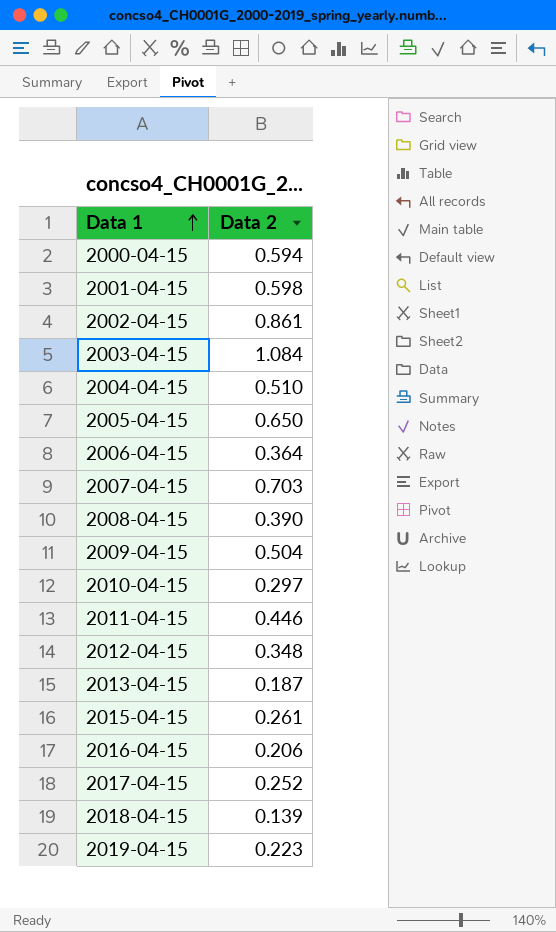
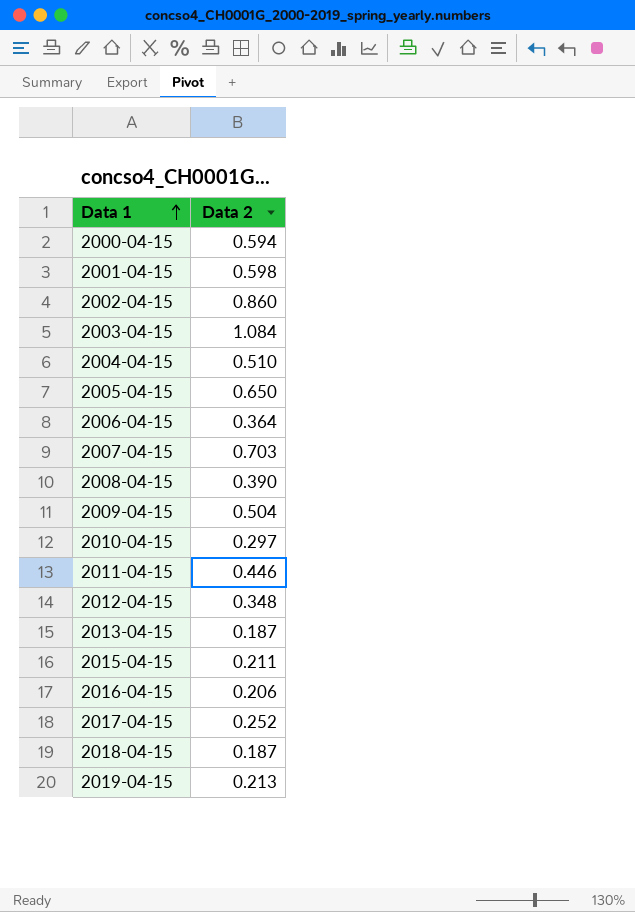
2002-04-15 | Data 2: 0.861 -> 0.860
2015-04-15 | Data 2: 0.261 -> 0.211
2018-04-15 | Data 2: 0.139 -> 0.187
2019-04-15 | Data 2: 0.223 -> 0.213

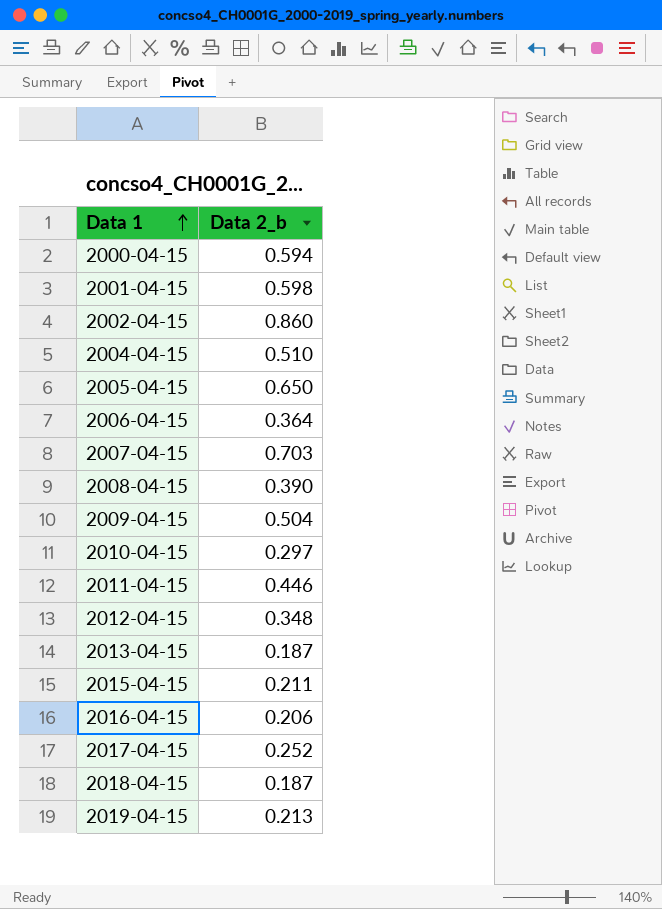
column name: Data 2 -> Data 2_b
row 2003-04-15: 1.084 -> none

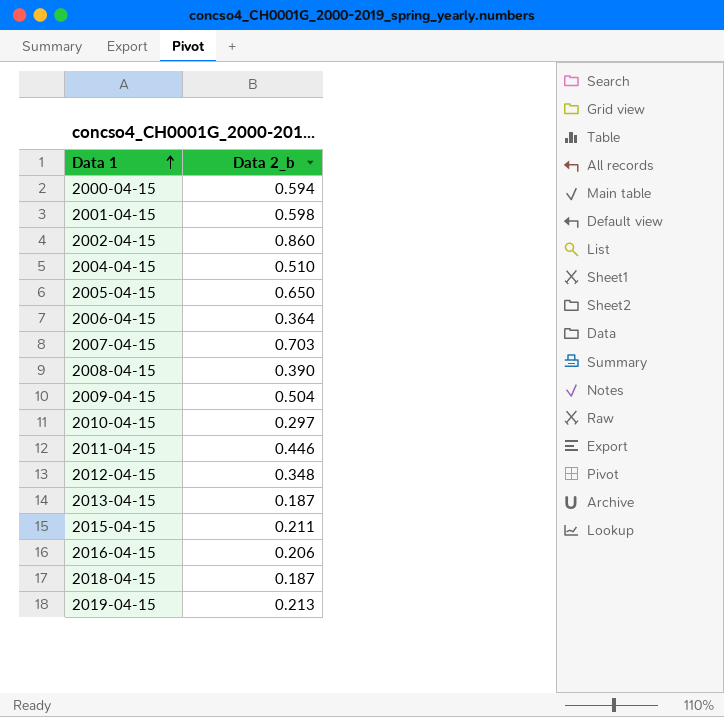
row 2017-04-15: 0.252 -> none

